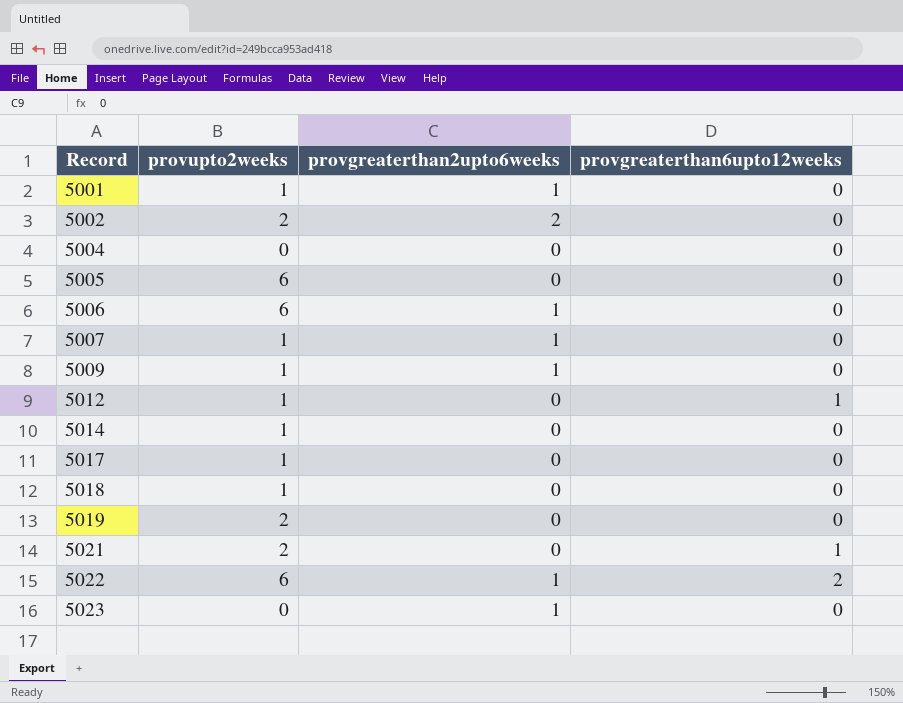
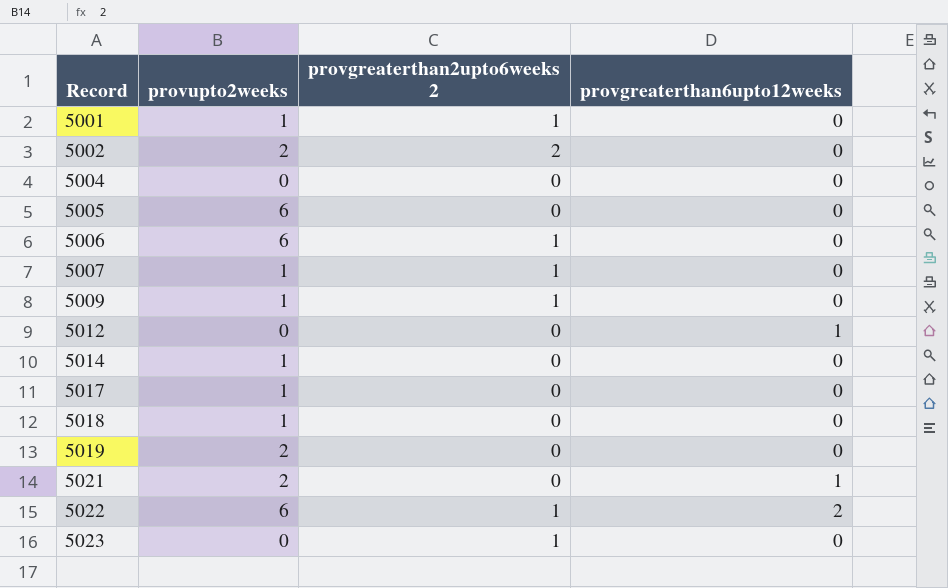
column name: provgreaterthan2upto6weeks -> provgreaterthan2upto6weeks 2
5012 | provupto2weeks: 1 -> 0

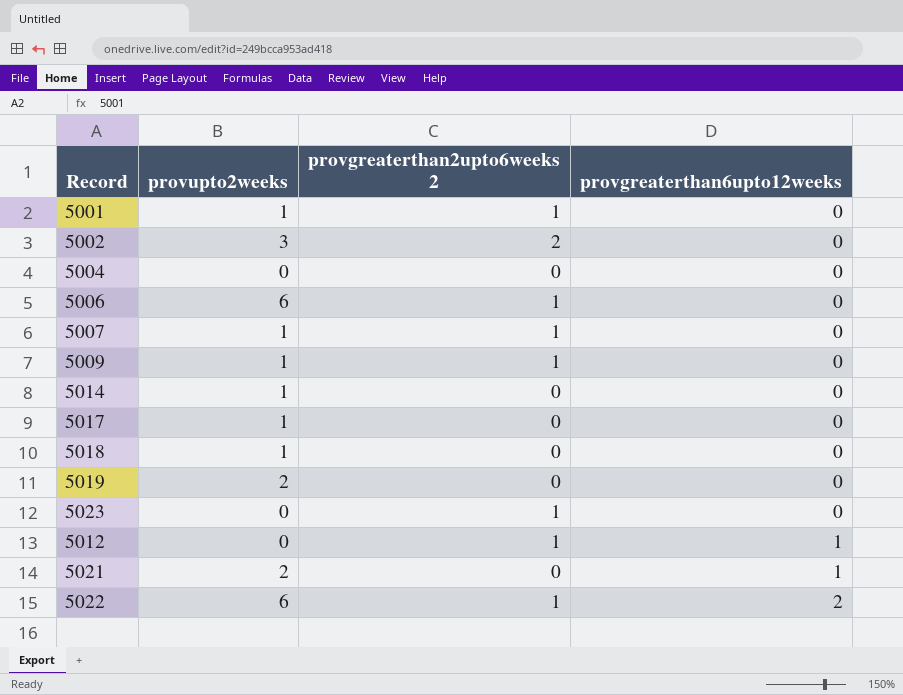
row order: Record ascending -> provgreaterthan6upto12weeks ascending
row 5005: 6 | 0 | 0 -> none
5002 | provupto2weeks: 2 -> 3
5012 | provgreaterthan2upto6weeks 2: 0 -> 1

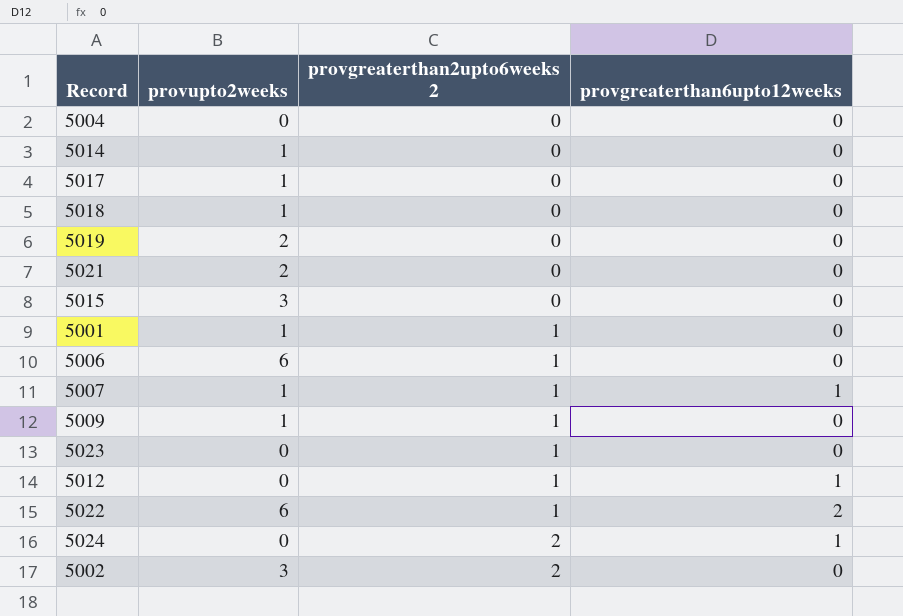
row order: provgreaterthan6upto12weeks ascending -> provgreaterthan2upto6weeks 2 ascending
5021 | provgreaterthan6upto12weeks: 1 -> 0
row 5015: none -> 3 | 0 | 0
5007 | provgreaterthan6upto12weeks: 0 -> 1
row 5024: none -> 0 | 2 | 1

